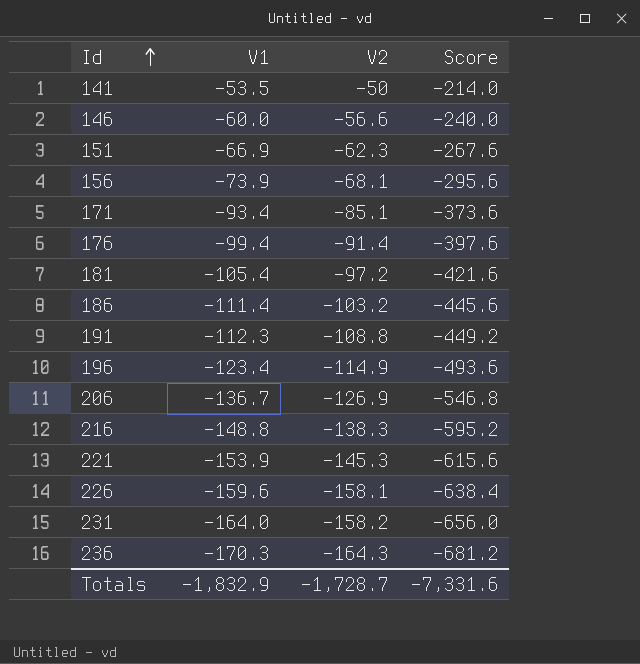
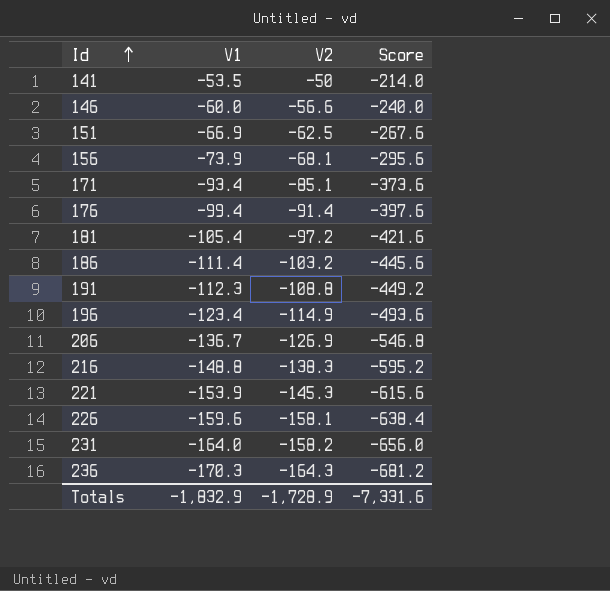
151 | V2: -62.3 -> -62.5
Totals | V2: -1,728.7 -> -1,728.9

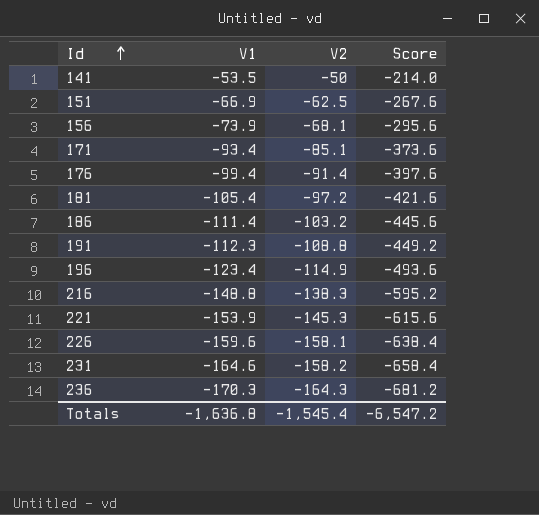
row 146: -60.0 | -56.6 | -240.0 -> none
row 206: -136.7 | -126.9 | -546.8 -> none
231 | V1: -164.0 -> -164.6
231 | Score: -656.0 -> -658.4
Totals | V1: -1,832.9 -> -1,636.8
Totals | V2: -1,728.9 -> -1,545.4
Totals | Score: -7,331.6 -> -6,547.2

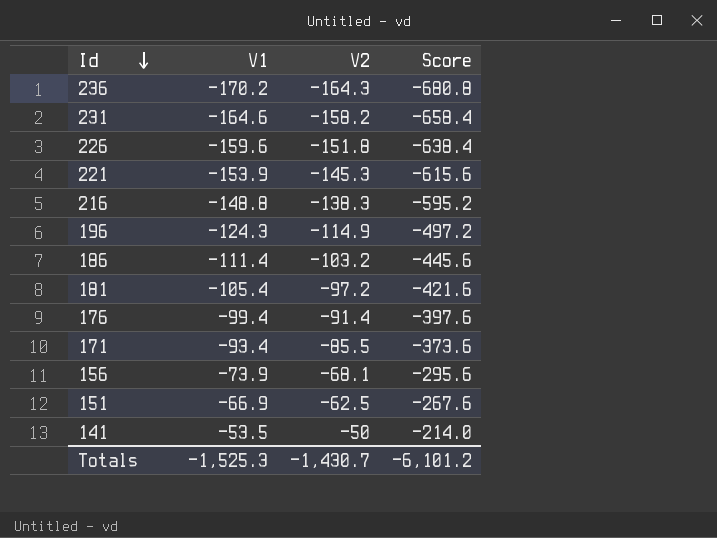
row order: Id ascending -> Id descending
row 191: -112.3 | -108.8 | -449.2 -> none
236 | V1: -170.3 -> -170.2
236 | Score: -681.2 -> -680.8
226 | V2: -158.1 -> -151.8
196 | V1: -123.4 -> -124.3
196 | Score: -493.6 -> -497.2
171 | V2: -85.1 -> -85.5
Totals | V1: -1,636.8 -> -1,525.3
Totals | V2: -1,545.4 -> -1,430.7
Totals | Score: -6,547.2 -> -6,101.2

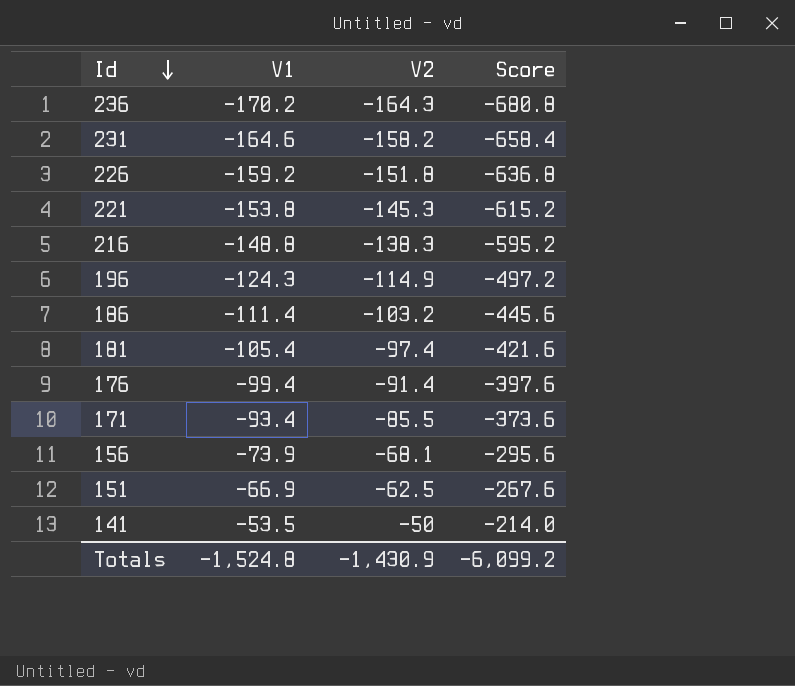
226 | V1: -159.6 -> -159.2
226 | Score: -638.4 -> -636.8
221 | V1: -153.9 -> -153.8
221 | Score: -615.6 -> -615.2
181 | V2: -97.2 -> -97.4
Totals | V1: -1,525.3 -> -1,524.8
Totals | V2: -1,430.7 -> -1,430.9
Totals | Score: -6,101.2 -> -6,099.2

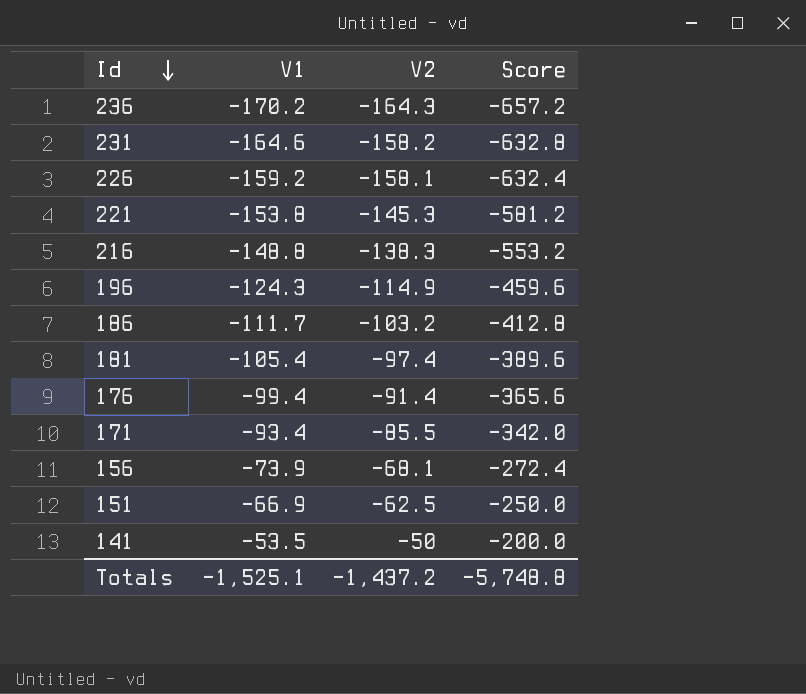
column Score | formula: [V1] * 4 -> [V2] * 4
226 | V2: -151.8 -> -158.1
186 | V1: -111.4 -> -111.7
Totals | V1: -1,524.8 -> -1,525.1
Totals | V2: -1,430.9 -> -1,437.2
Totals | Score: -6,099.2 -> -5,748.8

